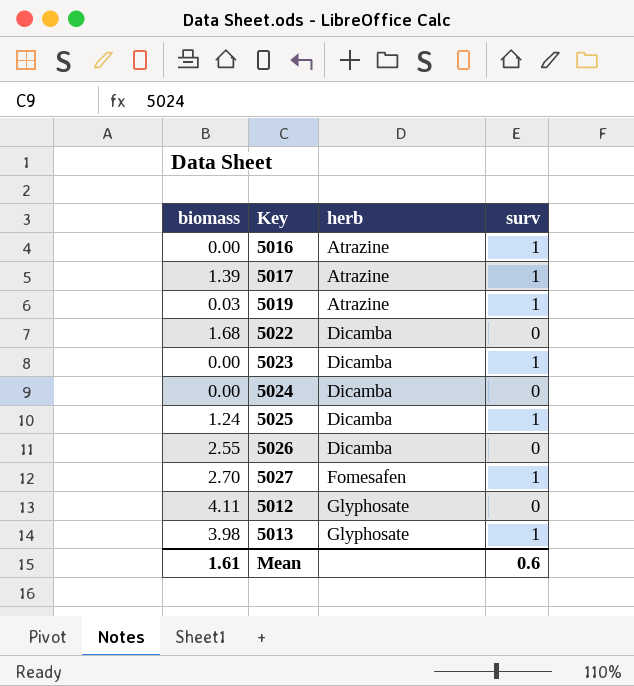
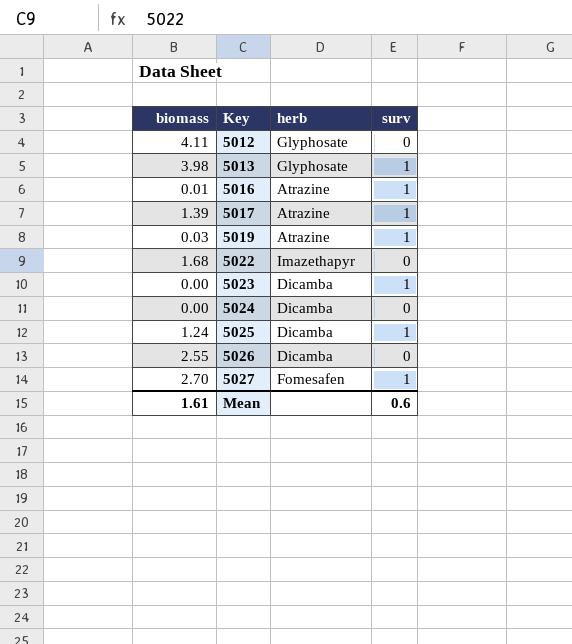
row order: herb ascending -> Key ascending
5016 | biomass: 0.00 -> 0.01
5022 | herb: Dicamba -> Imazethapyr

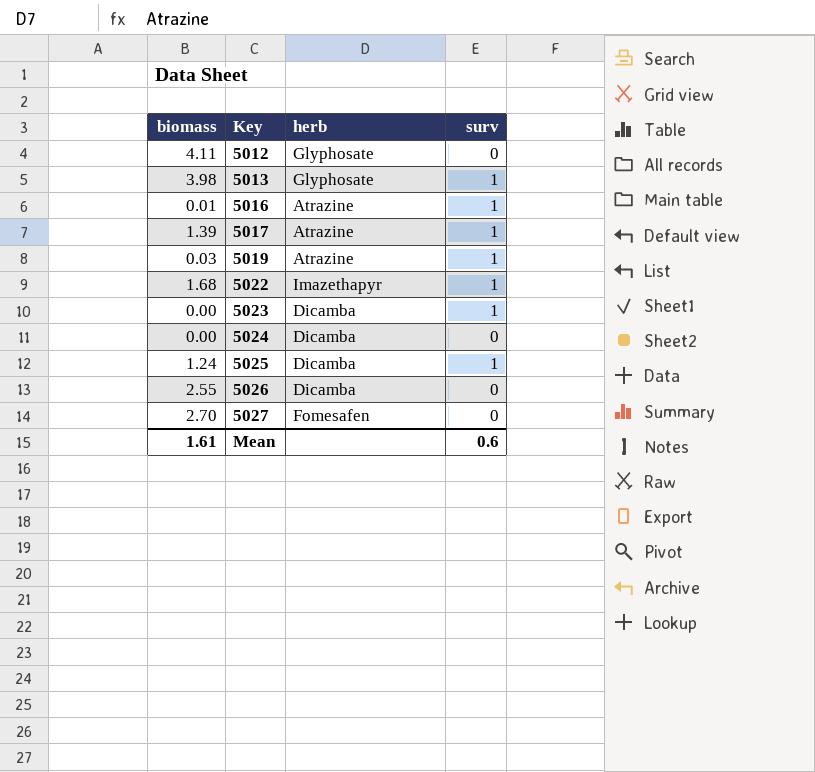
5022 | surv: 0 -> 1
5027 | surv: 1 -> 0

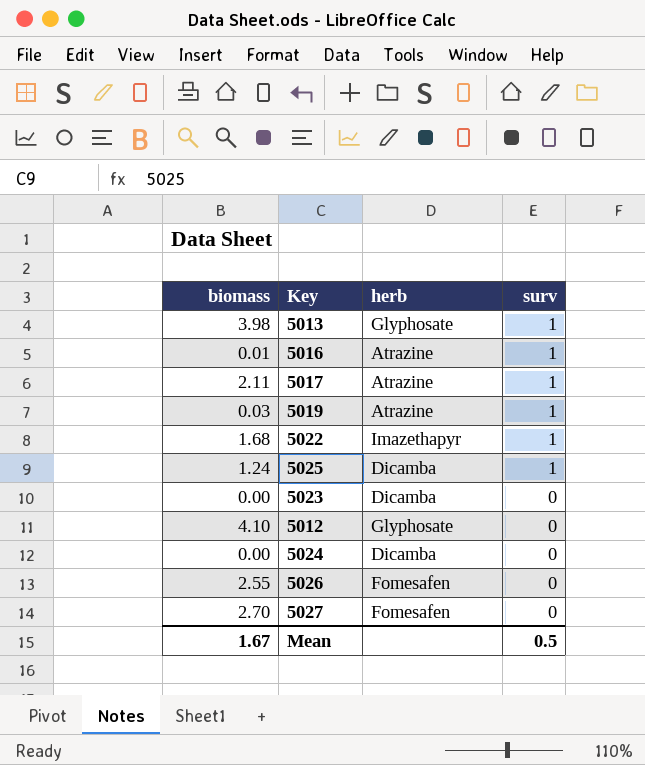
row order: Key ascending -> surv descending
5017 | biomass: 1.39 -> 2.11
5023 | surv: 1 -> 0
5012 | biomass: 4.11 -> 4.10
5026 | herb: Dicamba -> Fomesafen
Mean | biomass: 1.61 -> 1.67
Mean | surv: 0.6 -> 0.5

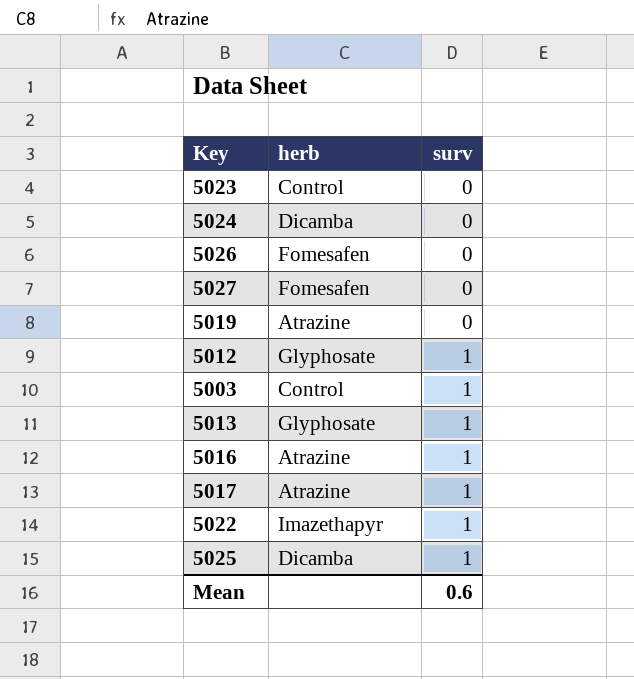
row order: surv descending -> surv ascending
column biomass | position: 1 -> none
5023 | herb: Dicamba -> Control
5019 | surv: 1 -> 0
5012 | surv: 0 -> 1
row 5003: none -> Control | 1
Mean | surv: 0.5 -> 0.6

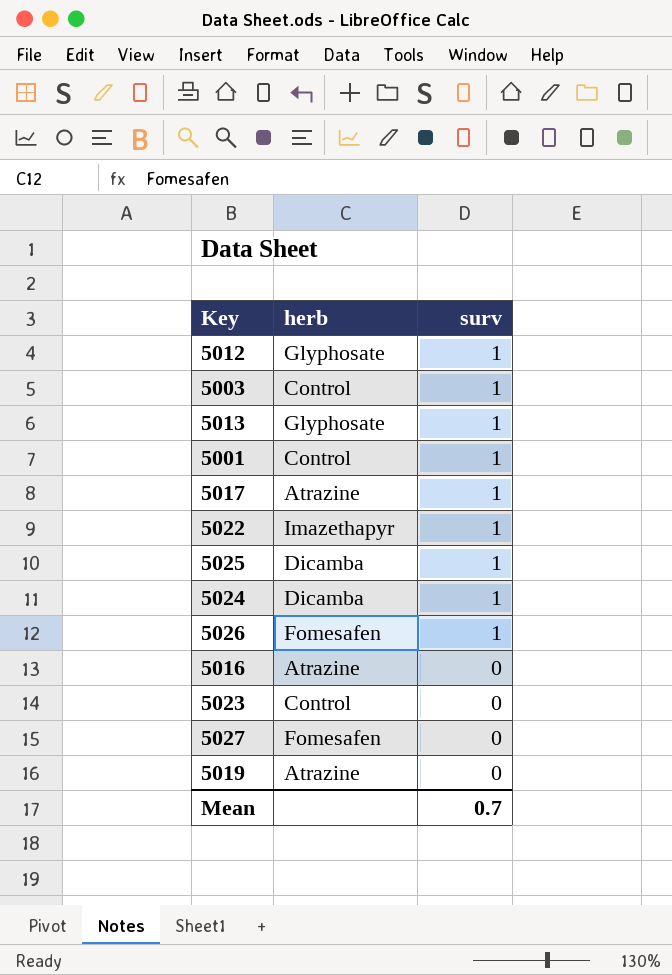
row order: surv ascending -> surv descending
row 5001: none -> Control | 1
5024 | surv: 0 -> 1
5026 | surv: 0 -> 1
5016 | surv: 1 -> 0
Mean | surv: 0.6 -> 0.7

